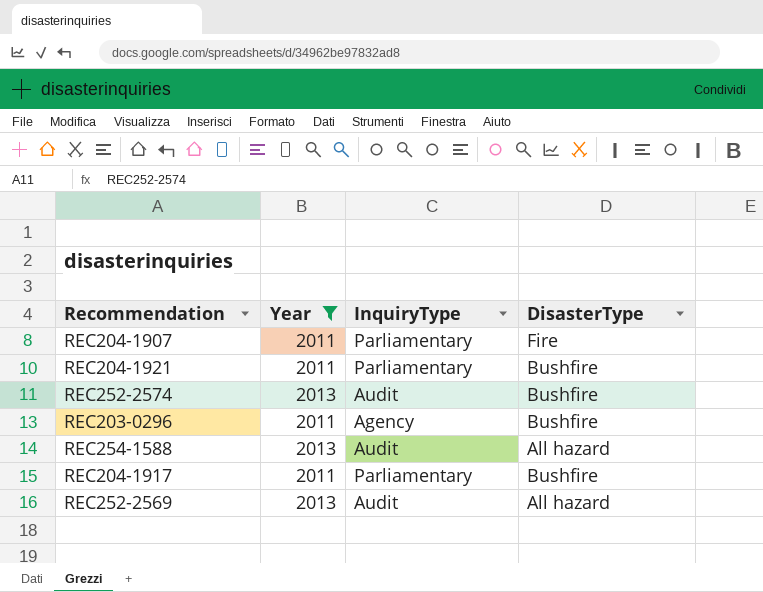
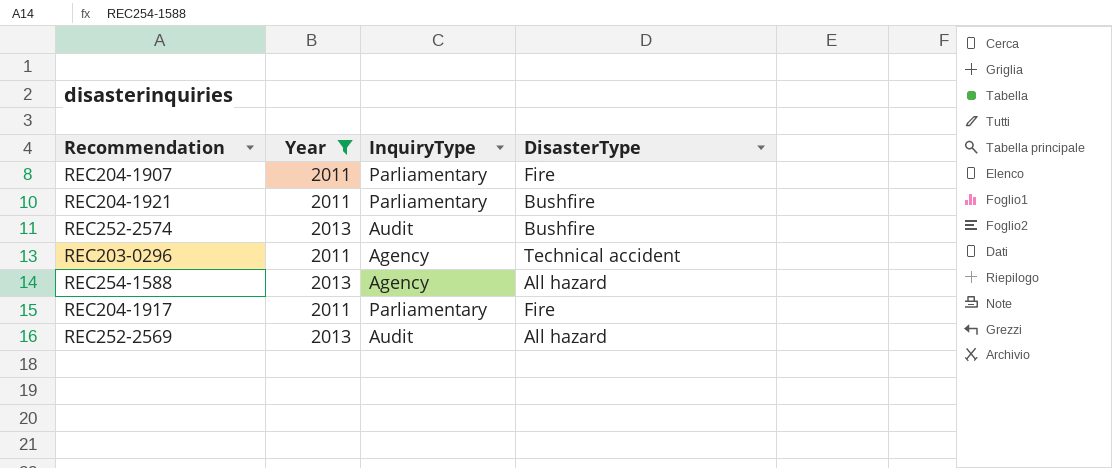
REC203-0296 | DisasterType: Bushfire -> Technical accident
REC254-1588 | InquiryType: Audit -> Agency
REC204-1917 | DisasterType: Bushfire -> Fire

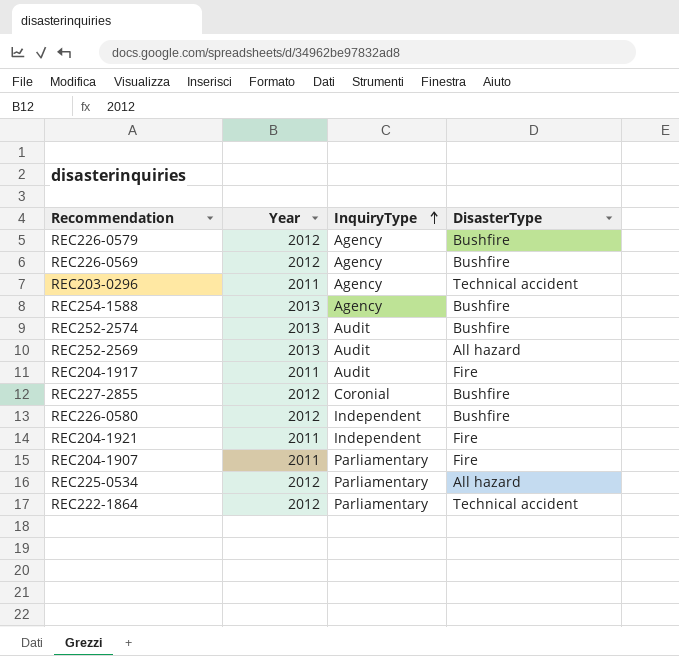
filter: Year != 2012 -> none
row order: none -> InquiryType ascending
REC254-1588 | DisasterType: All hazard -> Bushfire
REC204-1917 | InquiryType: Parliamentary -> Audit
REC204-1921 | InquiryType: Parliamentary -> Independent
REC204-1921 | DisasterType: Bushfire -> Fire

